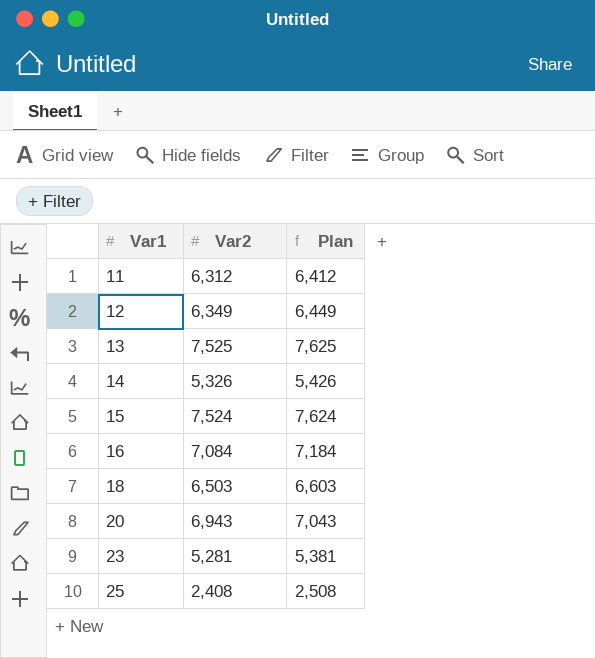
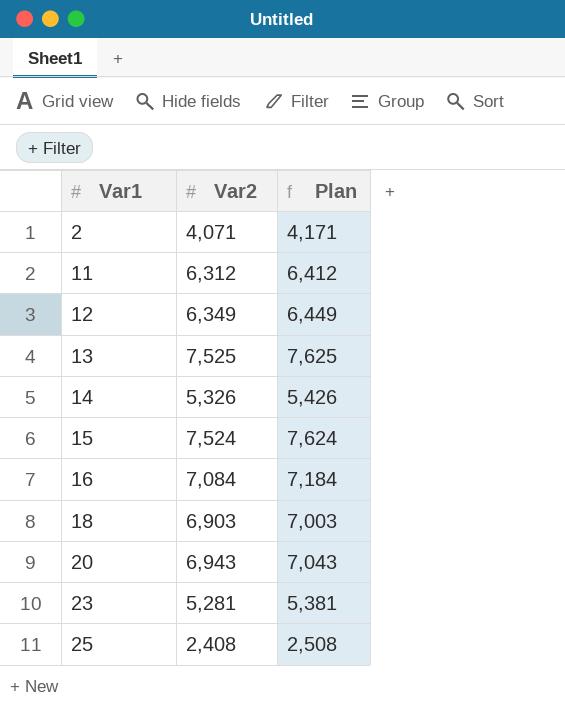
row 2: none -> 4,071 | 4,171
18 | Var2: 6,503 -> 6,903
18 | Plan: 6,603 -> 7,003

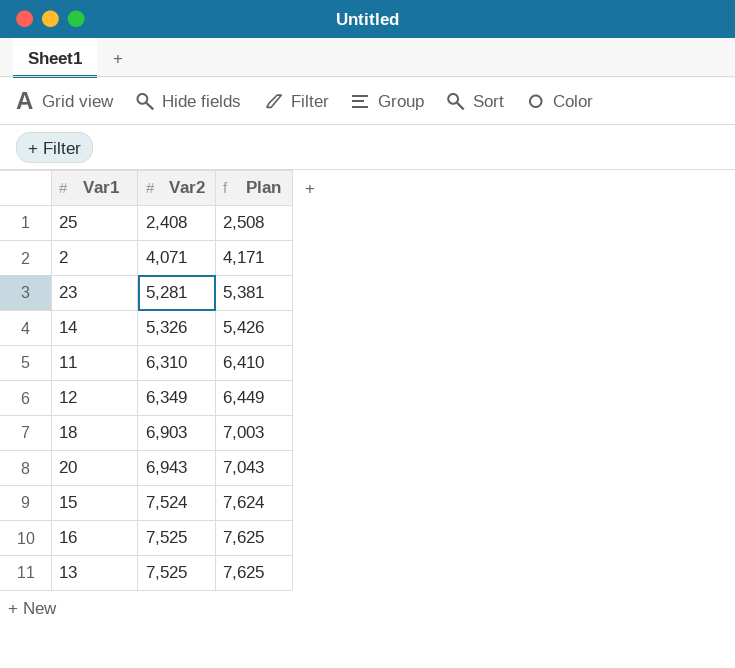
row order: Var1 ascending -> Var2 ascending
11 | Var2: 6,312 -> 6,310
11 | Plan: 6,412 -> 6,410
16 | Var2: 7,084 -> 7,525
16 | Plan: 7,184 -> 7,625

